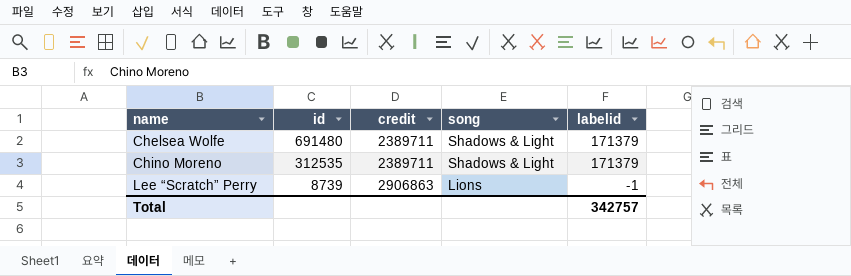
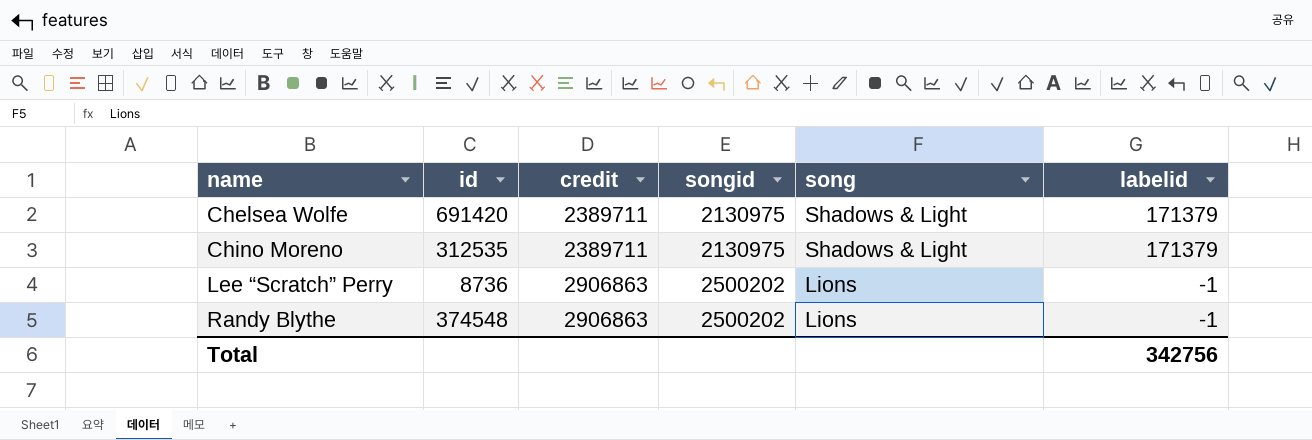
column songid | position: none -> 4
Chelsea Wolfe | id: 691480 -> 691420
Lee “Scratch” Perry | id: 8739 -> 8736
row Randy Blythe: none -> 374548 | 2906863 | 2500202 | Lions | -1
Total | labelid: 342757 -> 342756

